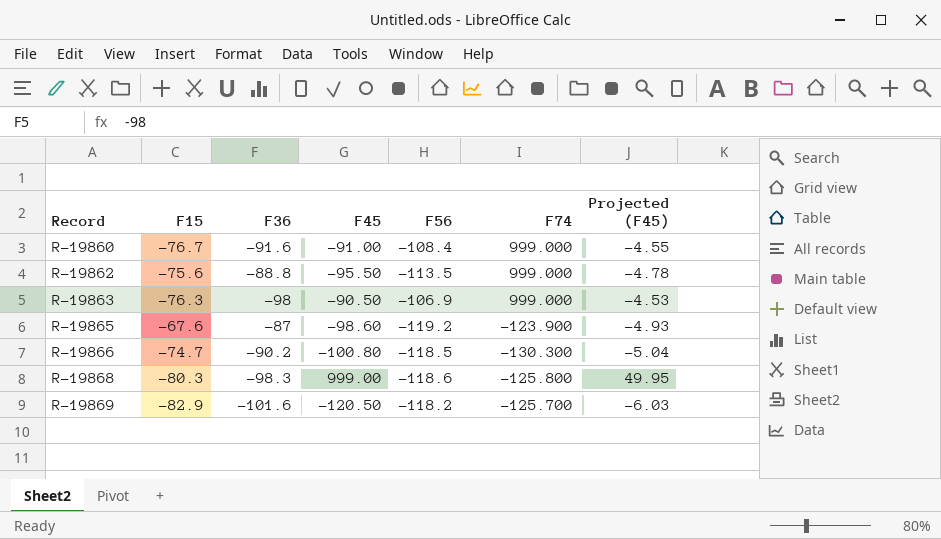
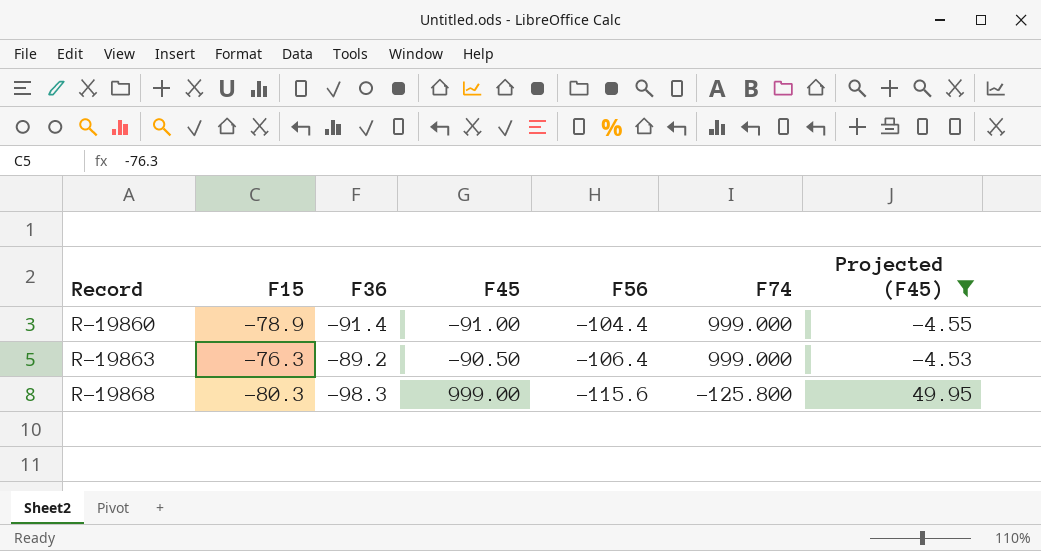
filter: none -> Projected (F45) >= -4.55
R-19860 | F15: -76.7 -> -78.9
R-19860 | F36: -91.6 -> -91.4
R-19860 | F56: -108.4 -> -104.4
R-19863 | F36: -98 -> -89.2
R-19863 | F56: -106.9 -> -106.4
R-19868 | F56: -118.6 -> -115.6

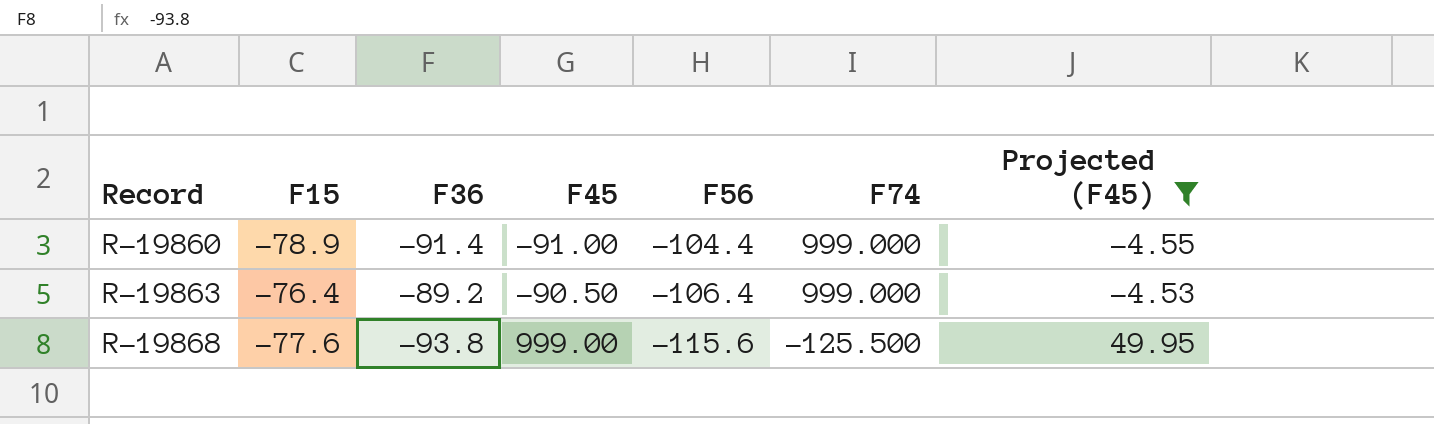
R-19863 | F15: -76.3 -> -76.4
R-19868 | F15: -80.3 -> -77.6
R-19868 | F36: -98.3 -> -93.8
R-19868 | F74: -125.800 -> -125.500

